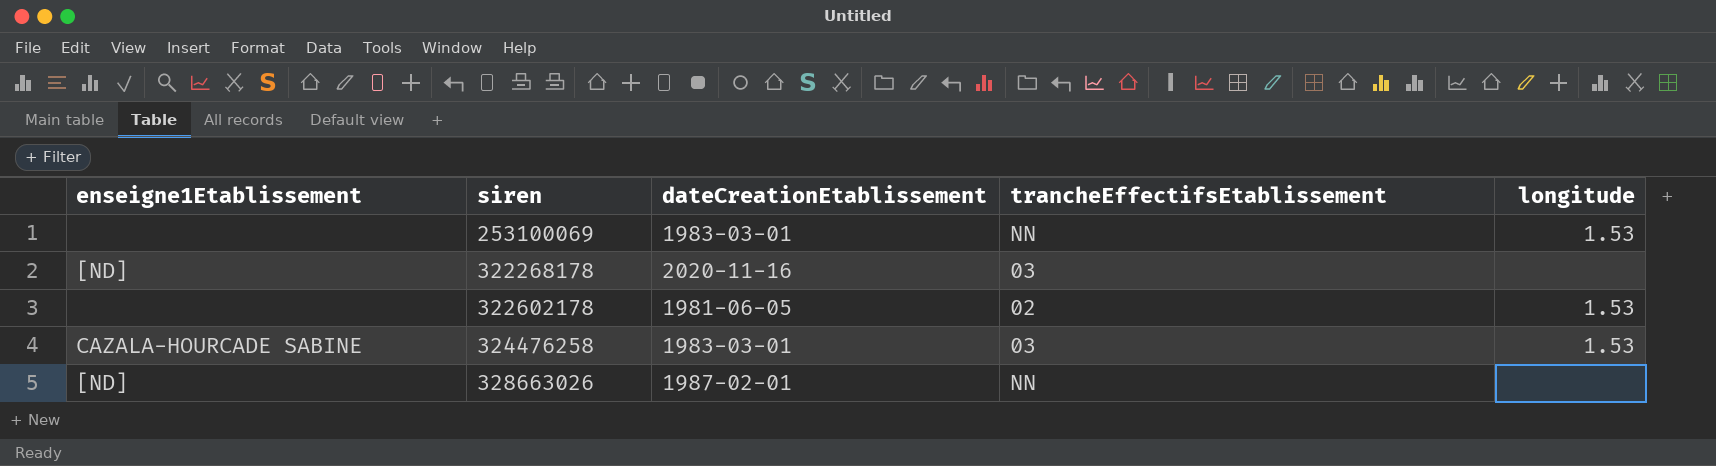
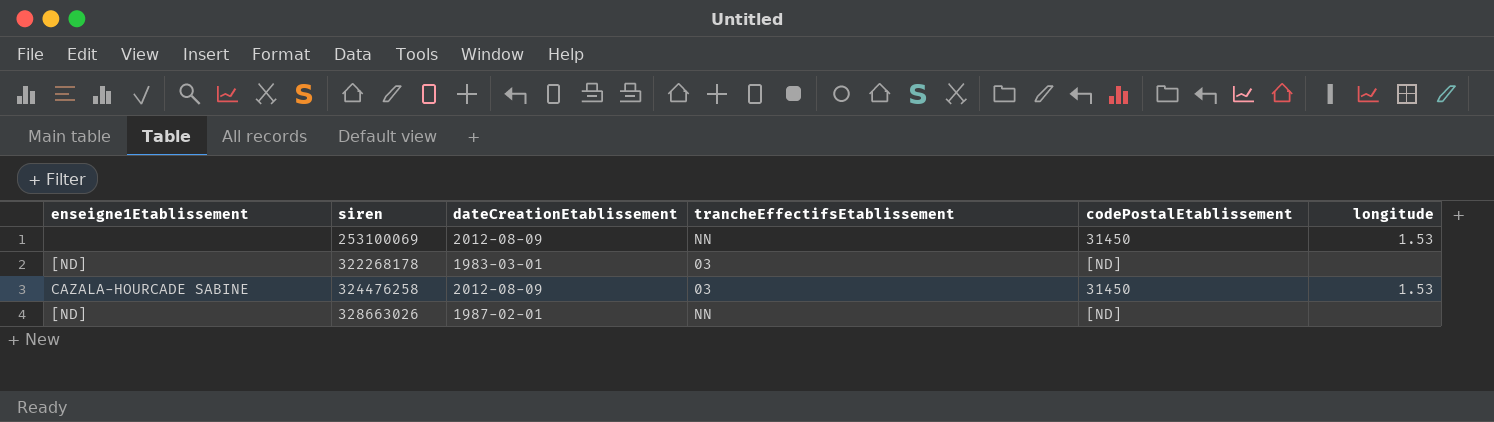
column codePostalEtablissement | position: none -> 5
row 322602178: none | 1981-06-05 | 02 | 1.53 -> none
253100069 | dateCreationEtablissement: 1983-03-01 -> 2012-08-09
322268178 | dateCreationEtablissement: 2020-11-16 -> 1983-03-01
324476258 | dateCreationEtablissement: 1983-03-01 -> 2012-08-09

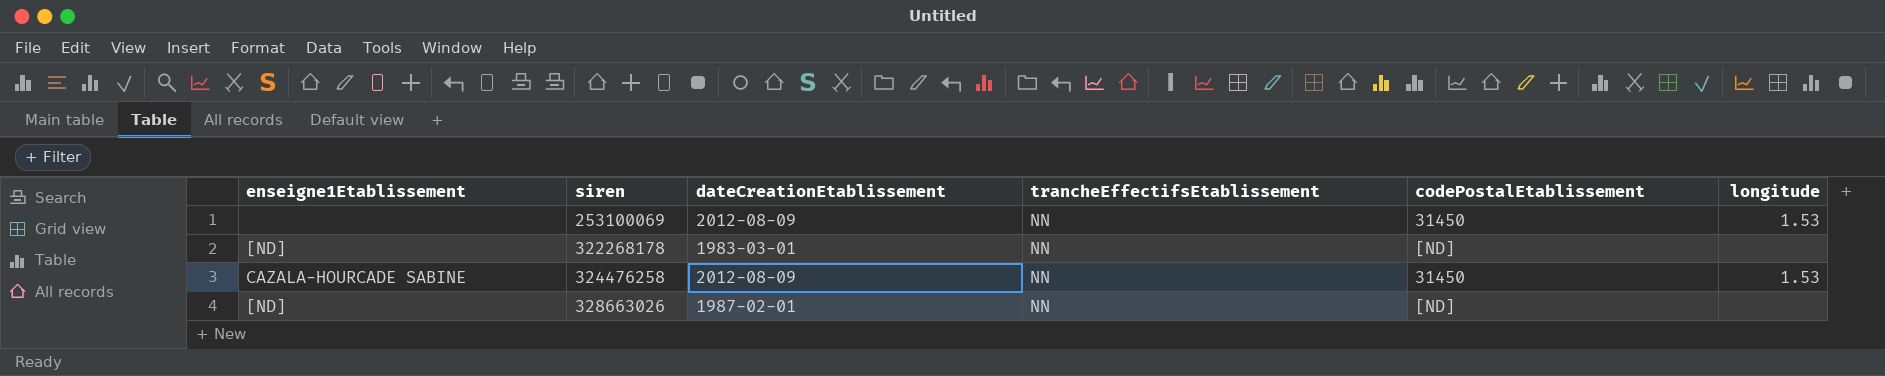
322268178 | trancheEffectifsEtablissement: 03 -> NN
324476258 | trancheEffectifsEtablissement: 03 -> NN

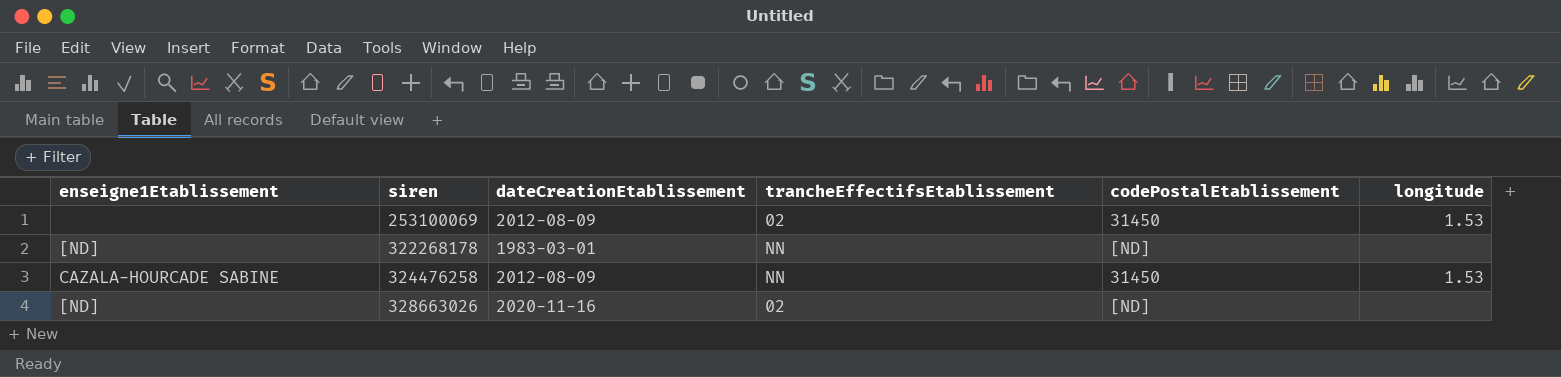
253100069 | trancheEffectifsEtablissement: NN -> 02
328663026 | dateCreationEtablissement: 1987-02-01 -> 2020-11-16
328663026 | trancheEffectifsEtablissement: NN -> 02

